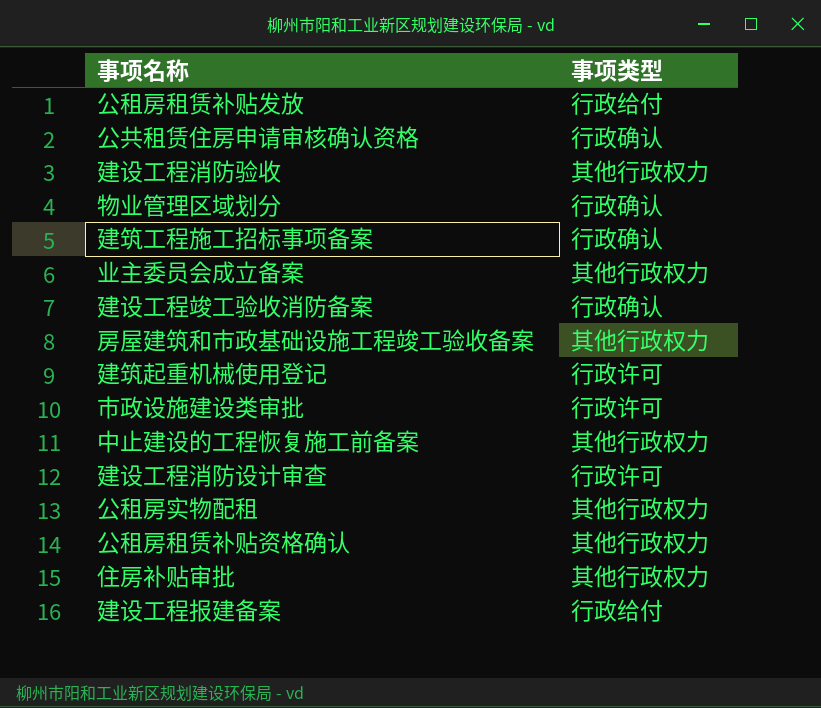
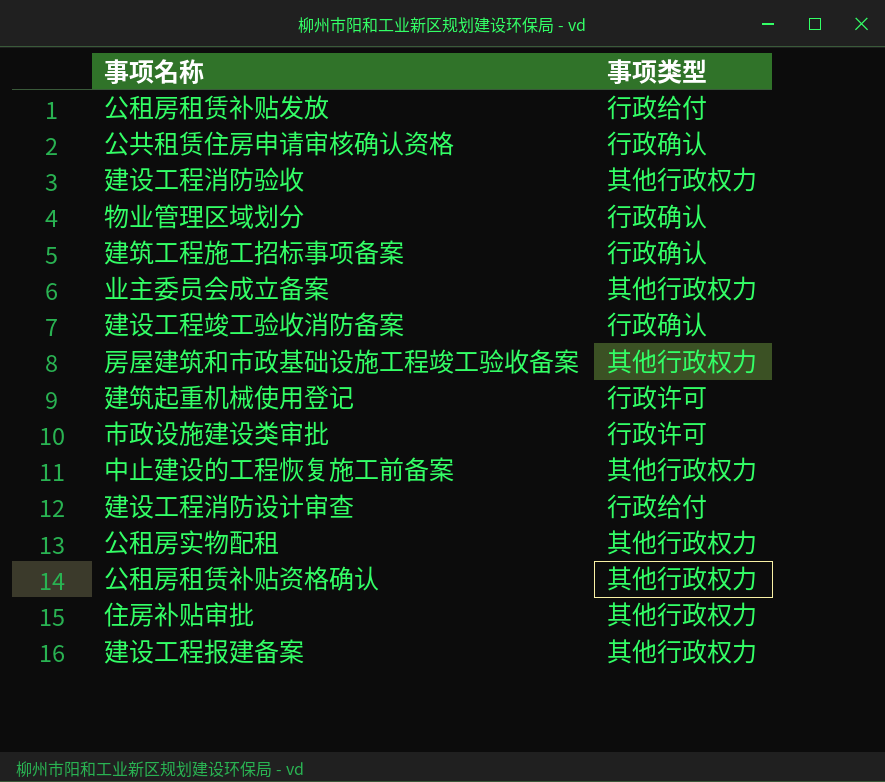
建设工程消防设计审查 | 事项类型: 行政许可 -> 行政给付
建设工程报建备案 | 事项类型: 行政给付 -> 其他行政权力

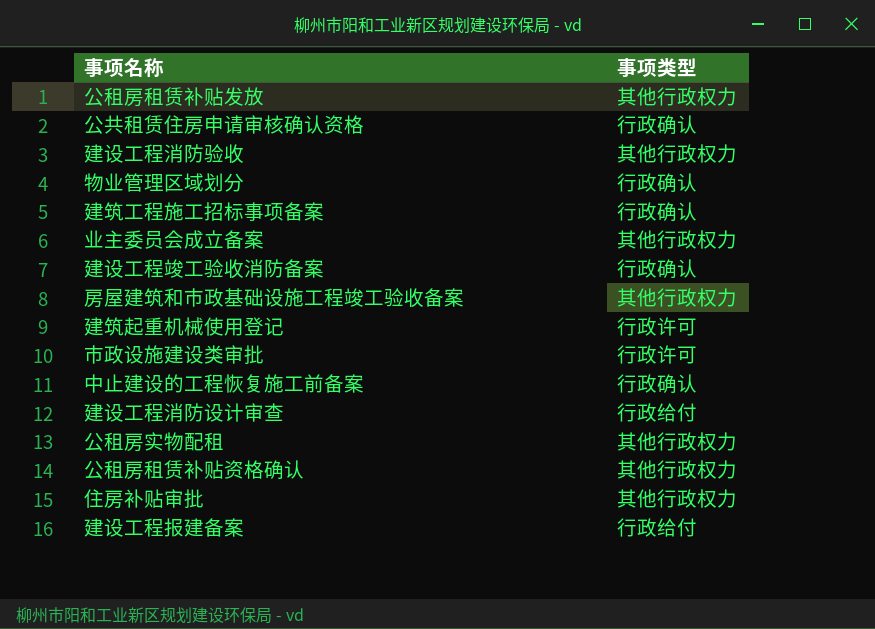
公租房租赁补贴发放 | 事项类型: 行政给付 -> 其他行政权力
中止建设的工程恢复施工前备案 | 事项类型: 其他行政权力 -> 行政确认
建设工程报建备案 | 事项类型: 其他行政权力 -> 行政给付

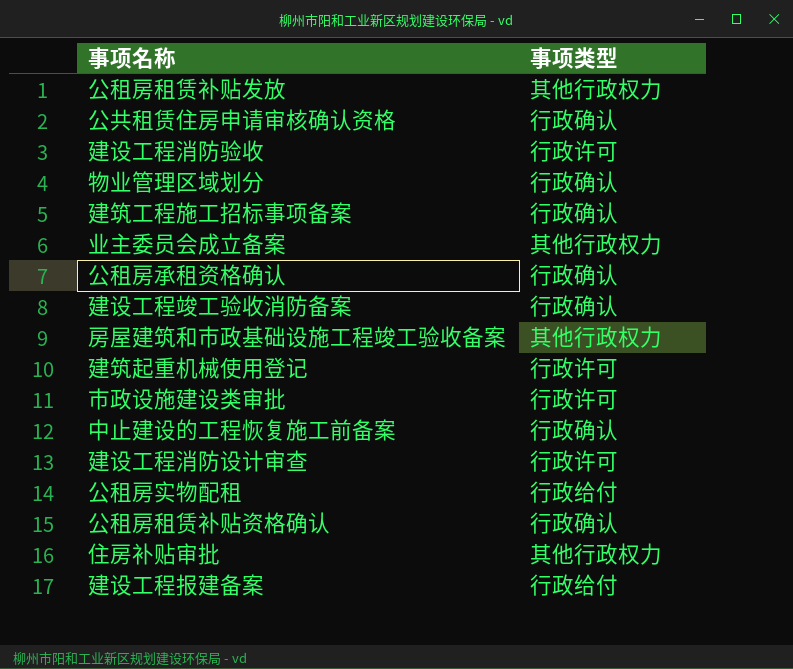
建设工程消防验收 | 事项类型: 其他行政权力 -> 行政许可
row 公租房承租资格确认: none -> 行政确认
建设工程消防设计审查 | 事项类型: 行政给付 -> 行政许可
公租房实物配租 | 事项类型: 其他行政权力 -> 行政给付
公租房租赁补贴资格确认 | 事项类型: 其他行政权力 -> 行政确认

